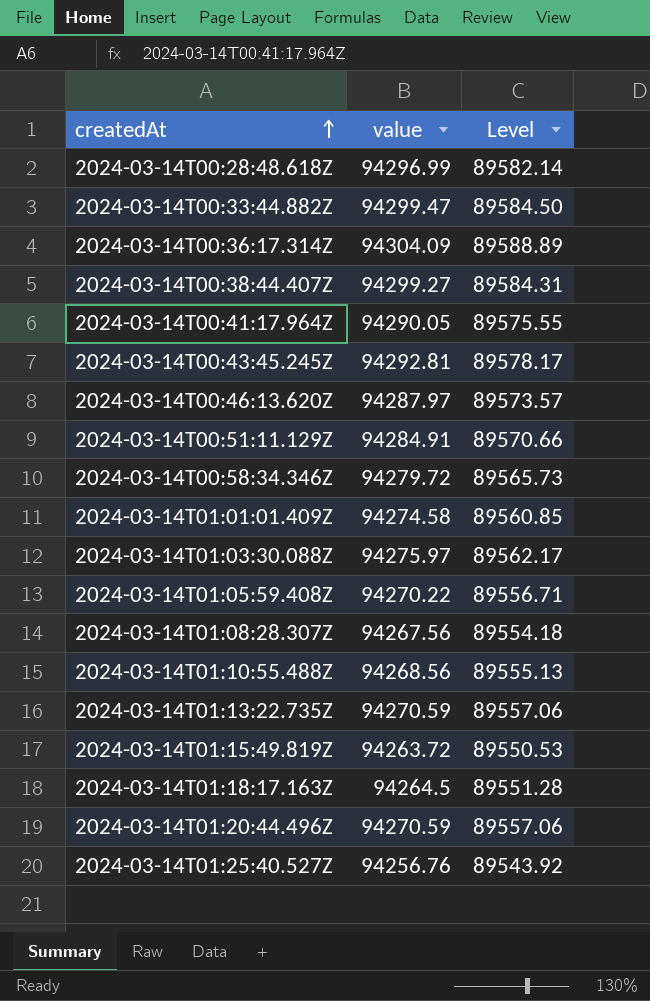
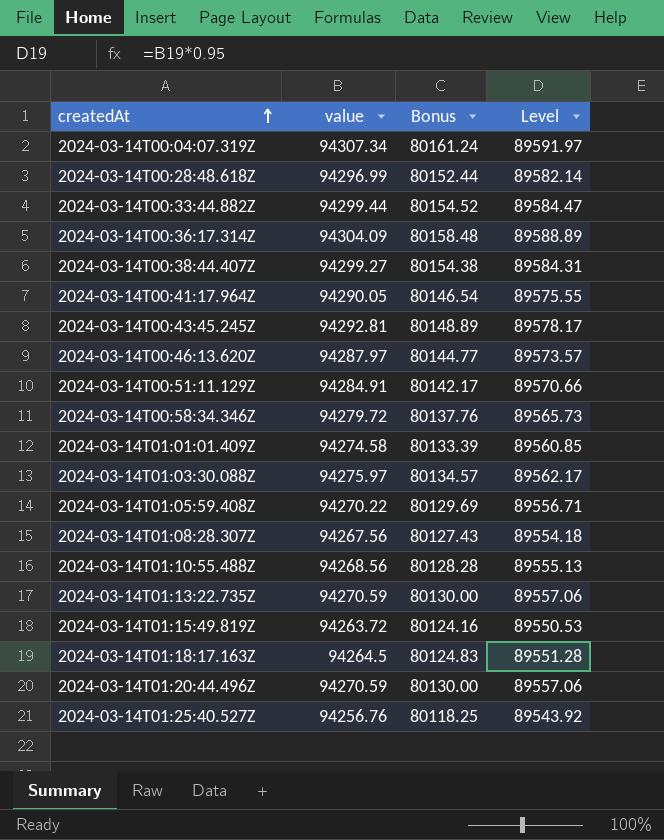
column Bonus | formula: none -> [value] * 0.85
row 2024-03-14T00:04:07.319Z: none -> 94307.34 | 80161.24 | 89591.97
2024-03-14T00:33:44.882Z | value: 94299.47 -> 94299.44
2024-03-14T00:33:44.882Z | Level: 89584.50 -> 89584.47

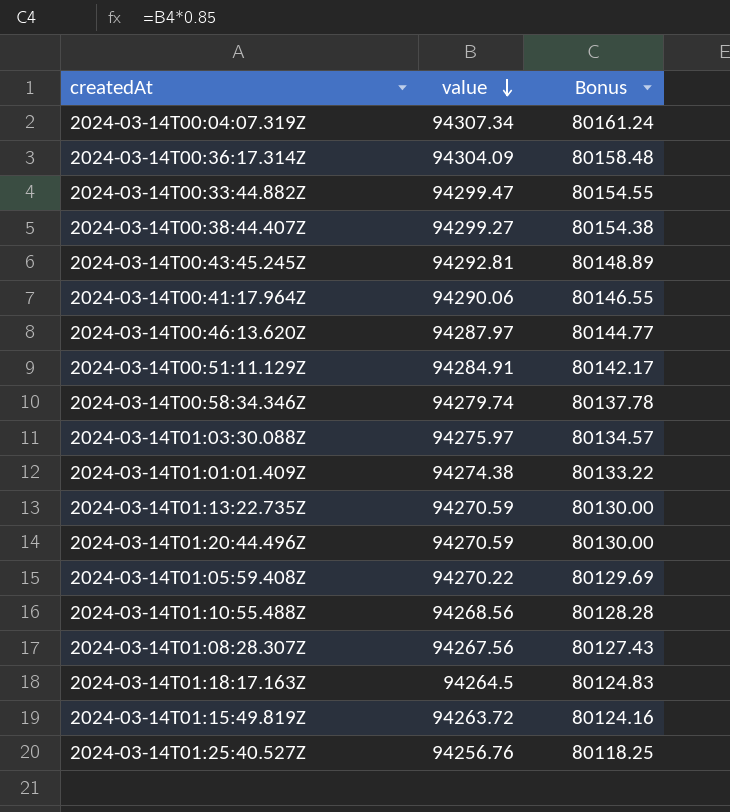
row order: createdAt ascending -> value descending
column Level | formula: [value] * 0.95 -> none
row 2024-03-14T00:28:48.618Z: 94296.99 | 80152.44 | 89582.14 -> none
2024-03-14T00:33:44.882Z | value: 94299.44 -> 94299.47
2024-03-14T00:33:44.882Z | Bonus: 80154.52 -> 80154.55
2024-03-14T00:41:17.964Z | value: 94290.05 -> 94290.06
2024-03-14T00:41:17.964Z | Bonus: 80146.54 -> 80146.55
2024-03-14T00:58:34.346Z | value: 94279.72 -> 94279.74
2024-03-14T00:58:34.346Z | Bonus: 80137.76 -> 80137.78
2024-03-14T01:01:01.409Z | value: 94274.58 -> 94274.38
2024-03-14T01:01:01.409Z | Bonus: 80133.39 -> 80133.22

